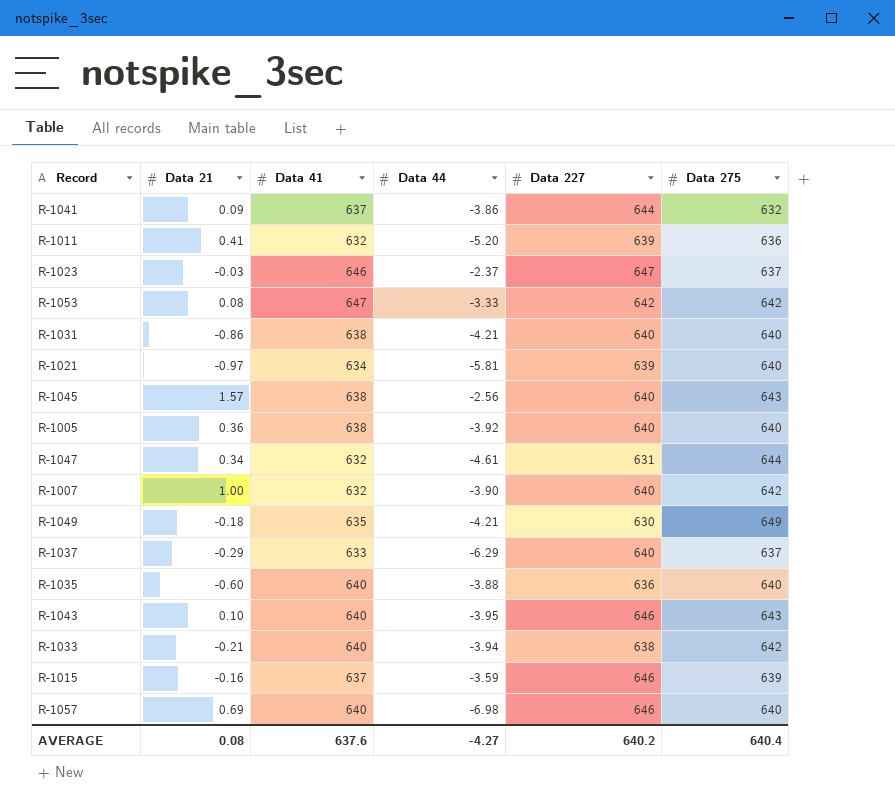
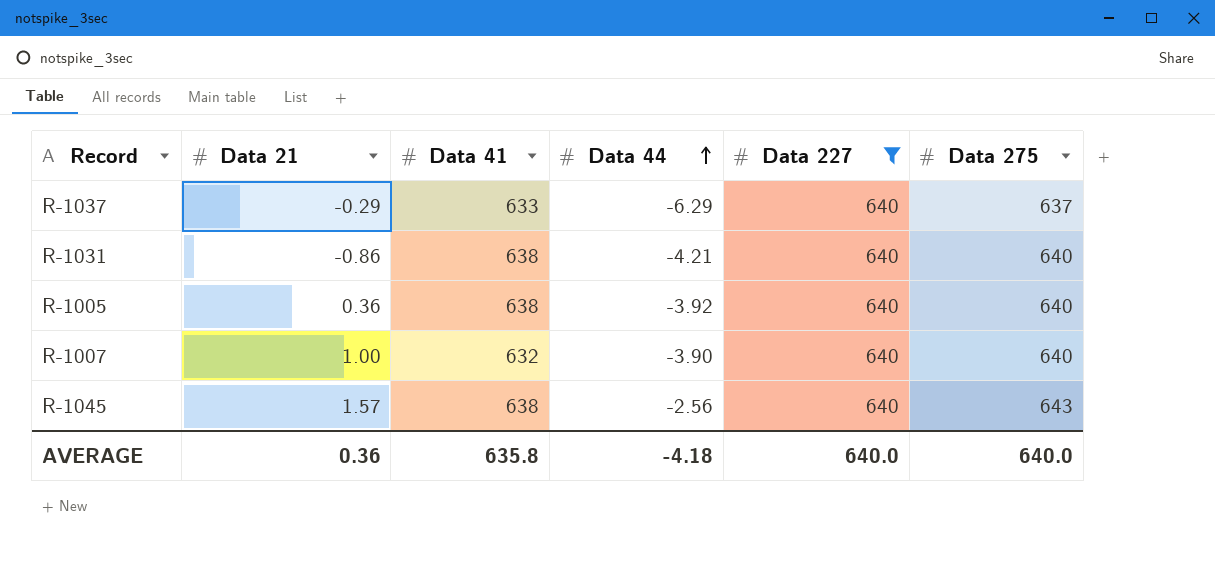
filter: none -> Data 227 = 640
row order: none -> Data 44 ascending
R-1007 | Data 275: 642 -> 640
AVERAGE | Data 21: 0.08 -> 0.36
AVERAGE | Data 41: 637.6 -> 635.8
AVERAGE | Data 44: -4.27 -> -4.18
AVERAGE | Data 227: 640.2 -> 640.0
AVERAGE | Data 275: 640.4 -> 640.0

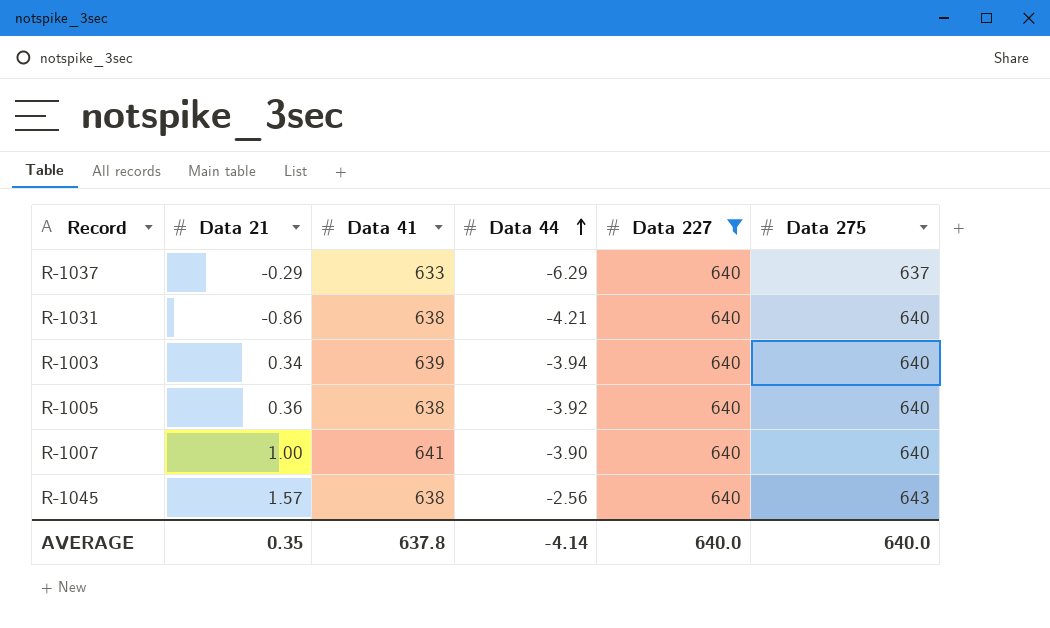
row R-1003: none -> 0.34 | 639 | -3.94 | 640 | 640
R-1007 | Data 41: 632 -> 641
AVERAGE | Data 21: 0.36 -> 0.35
AVERAGE | Data 41: 635.8 -> 637.8
AVERAGE | Data 44: -4.18 -> -4.14

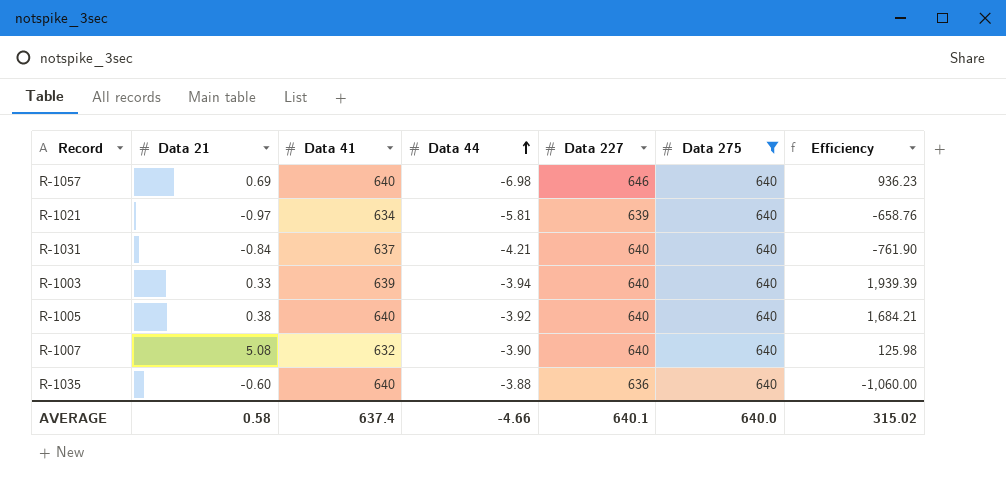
filter: Data 227 = 640 -> Data 275 = 640
column Efficiency | formula: none -> [Data 227] / [Data 21]
R-1031 | Data 21: -0.86 -> -0.84
R-1031 | Data 41: 638 -> 637
R-1003 | Data 21: 0.34 -> 0.33
R-1005 | Data 21: 0.36 -> 0.38
R-1005 | Data 41: 638 -> 640
R-1007 | Data 21: 1.00 -> 5.08
R-1007 | Data 41: 641 -> 632
AVERAGE | Data 21: 0.35 -> 0.58
AVERAGE | Data 41: 637.8 -> 637.4
AVERAGE | Data 44: -4.14 -> -4.66
AVERAGE | Data 227: 640.0 -> 640.1

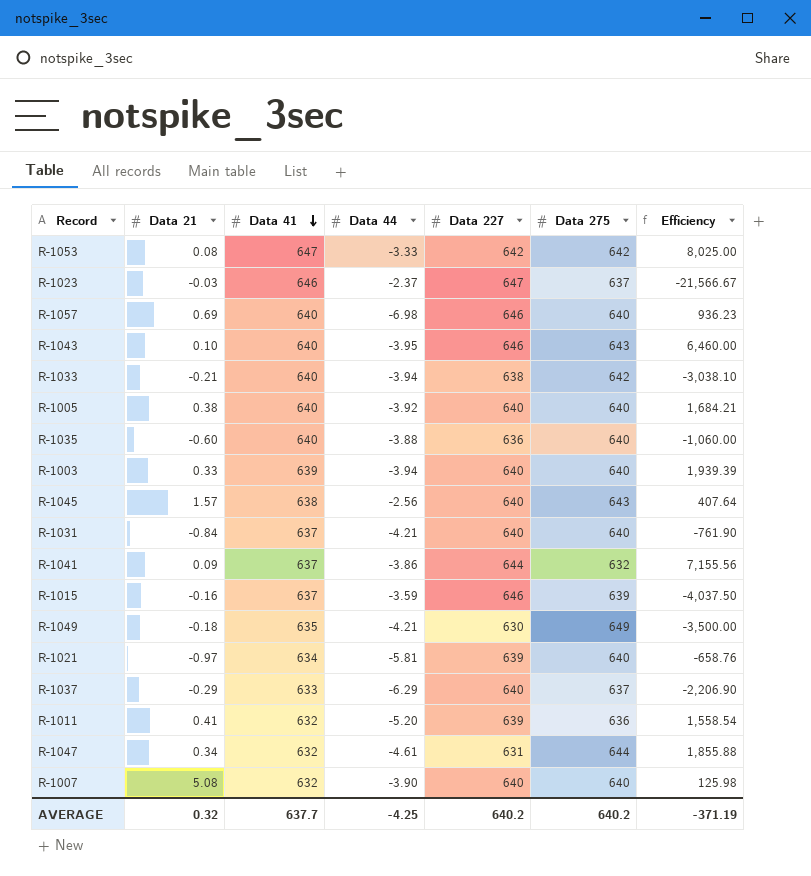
filter: Data 275 = 640 -> none
row order: Data 44 ascending -> Data 41 descending
AVERAGE | Data 21: 0.58 -> 0.32
AVERAGE | Data 41: 637.4 -> 637.7
AVERAGE | Data 44: -4.66 -> -4.25
AVERAGE | Data 227: 640.1 -> 640.2
AVERAGE | Data 275: 640.0 -> 640.2
AVERAGE | Efficiency: 315.02 -> -371.19

